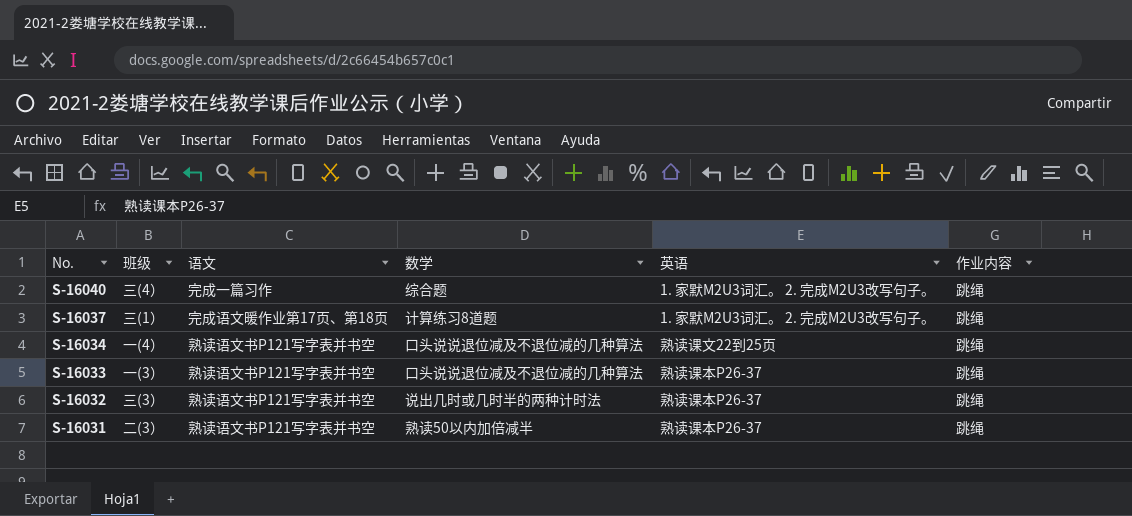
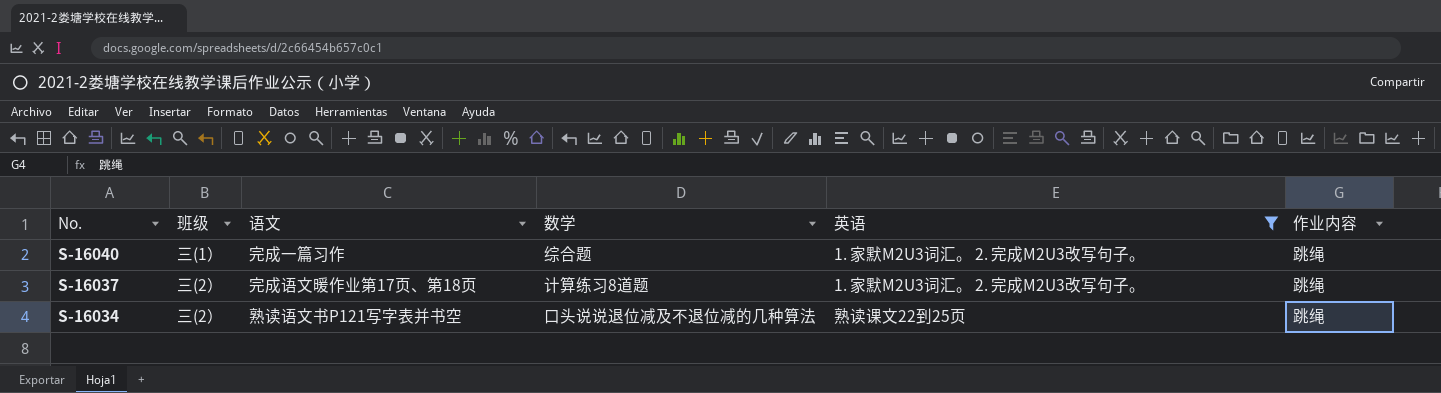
filter: none -> 英语 != 熟读课本P26-37
S-16040 | 班级: 三(4） -> 三(1）
S-16037 | 班级: 三(1） -> 三(2）
S-16034 | 班级: 一(4） -> 三(2）

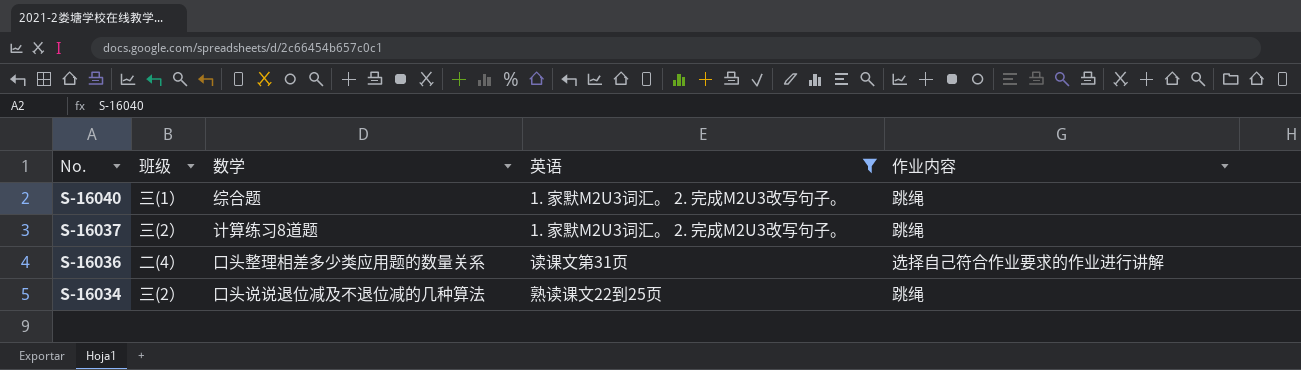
column 语文 | position: 3 -> none
row S-16036: none -> 二(4） | 口头整理相差多少类应用题的数量关系 | 读课文第31页 | 选择自己符合作业要求的作业进行讲解

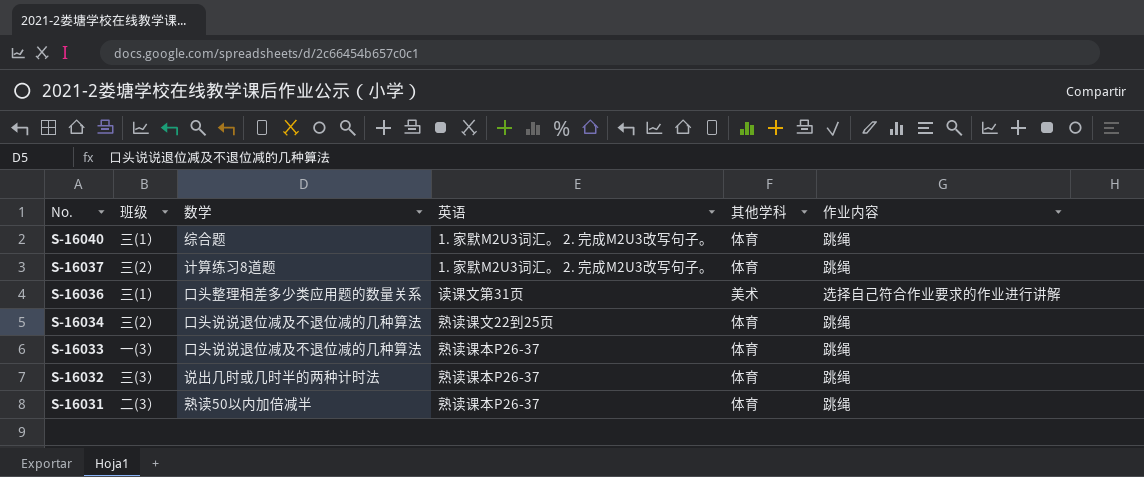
filter: 英语 != 熟读课本P26-37 -> none
column 其他学科 | position: none -> 5
S-16036 | 班级: 二(4） -> 三(1）

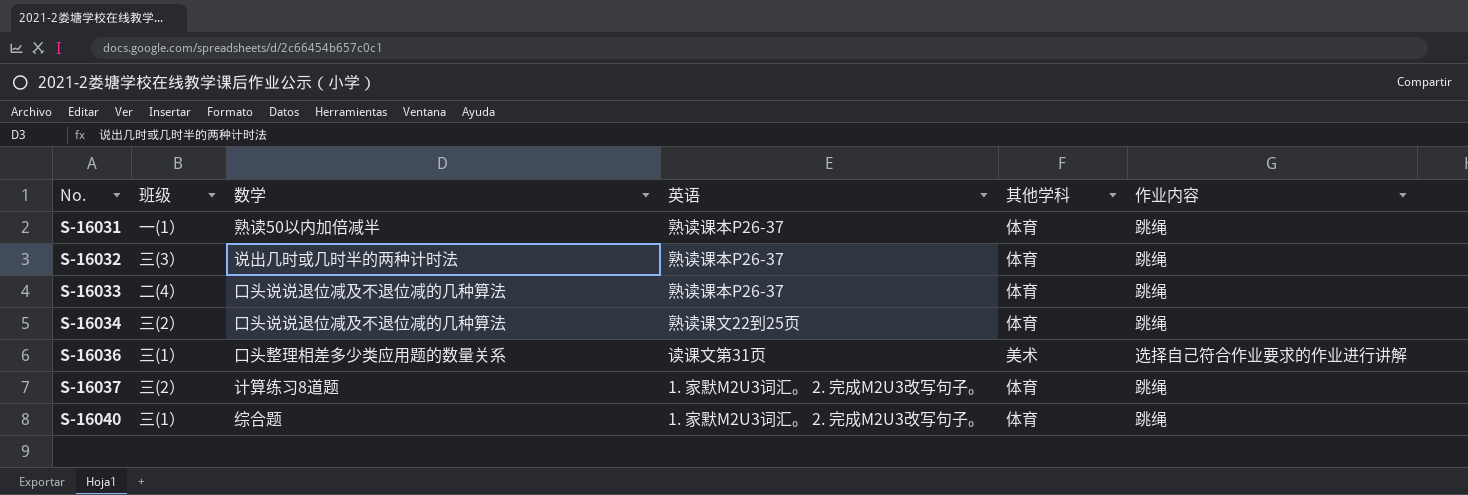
row order: No. descending -> No. ascending
S-16031 | 班级: 二(3） -> 一(1）
S-16033 | 班级: 一(3） -> 二(4）

